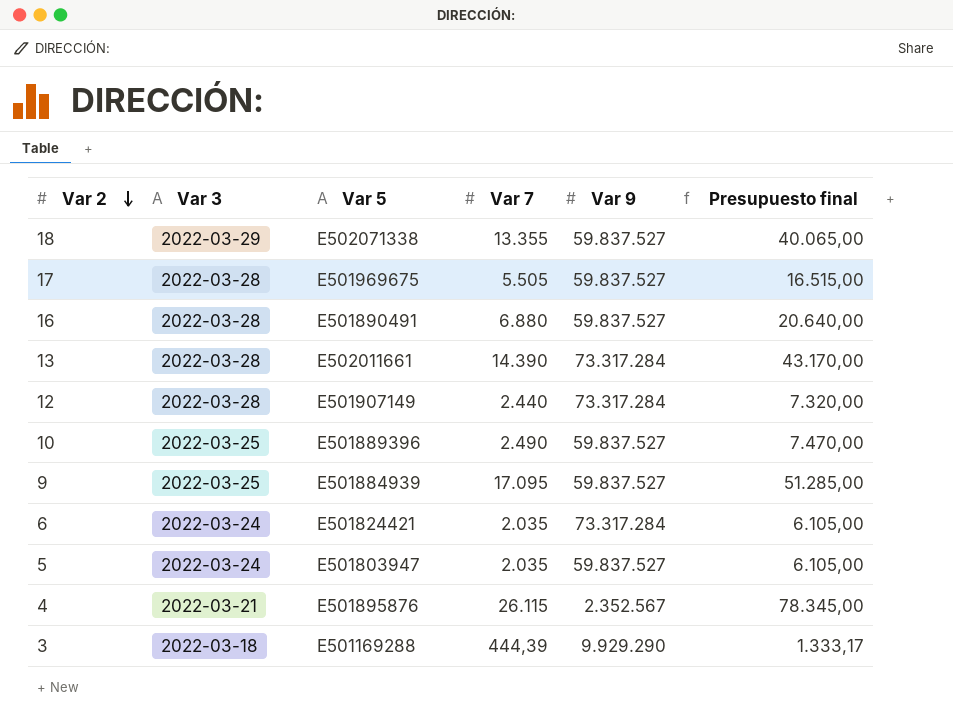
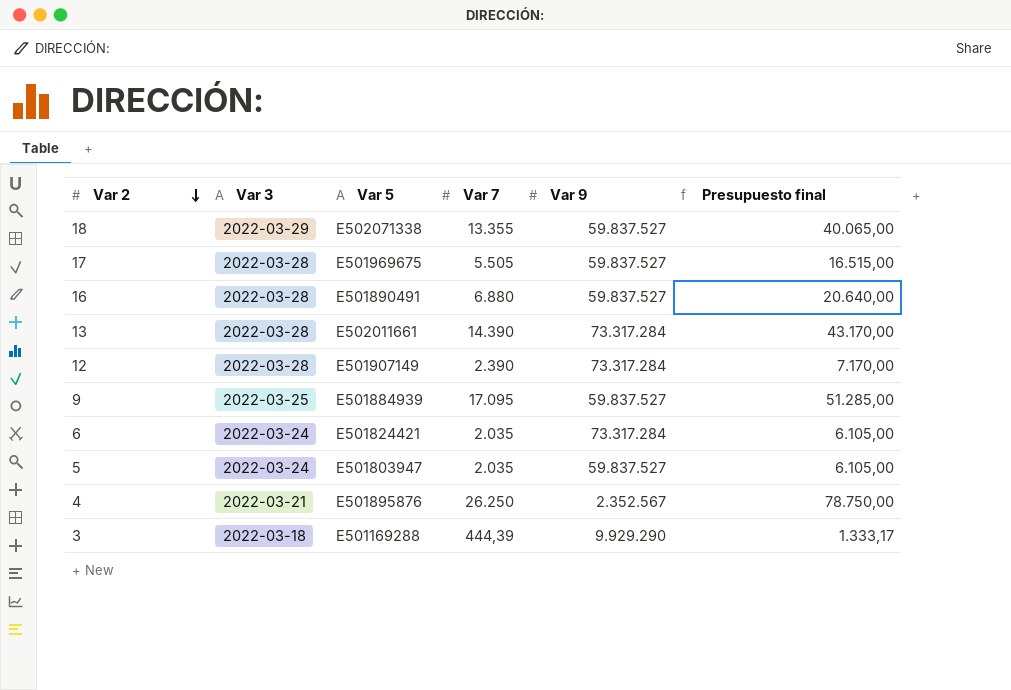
row 10: 2022-03-25 | E501889396 | 2.490 | 59.837.527 | 7.470,00 -> none
12 | Var 7: 2.440 -> 2.390
12 | Presupuesto final: 7.320,00 -> 7.170,00
4 | Var 7: 26.115 -> 26.250
4 | Presupuesto final: 78.345,00 -> 78.750,00

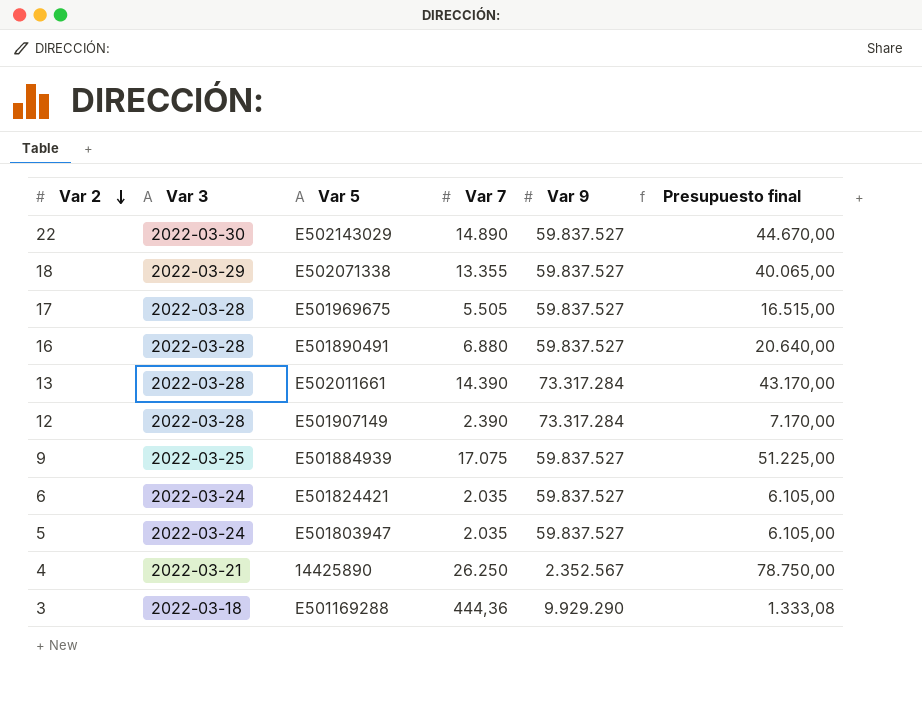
row 22: none -> 2022-03-30 | E502143029 | 14.890 | 59.837.527 | 44.670,00
9 | Var 7: 17.095 -> 17.075
9 | Presupuesto final: 51.285,00 -> 51.225,00
6 | Var 9: 73.317.284 -> 59.837.527
4 | Var 5: E501895876 -> 14425890
3 | Var 7: 444,39 -> 444,36
3 | Presupuesto final: 1.333,17 -> 1.333,08

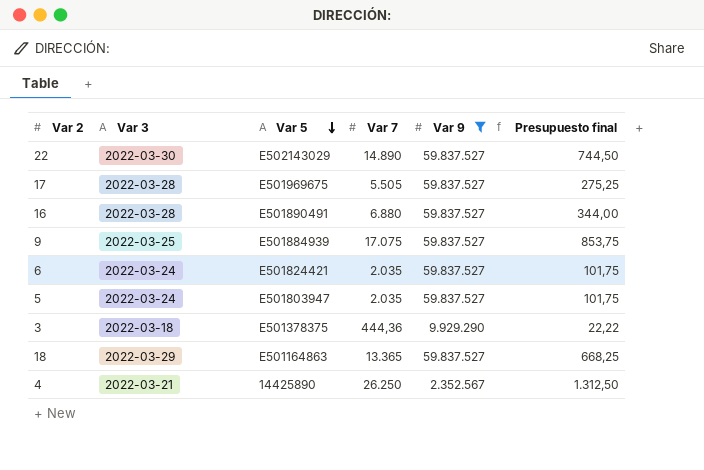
filter: none -> Var 9 != 73.317.284
row order: Var 2 descending -> Var 5 descending
column Presupuesto final | formula: [Var 7] * 3 -> [Var 7] * 0,05
3 | Var 5: E501169288 -> E501378375
18 | Var 5: E502071338 -> E501164863
18 | Var 7: 13.355 -> 13.365

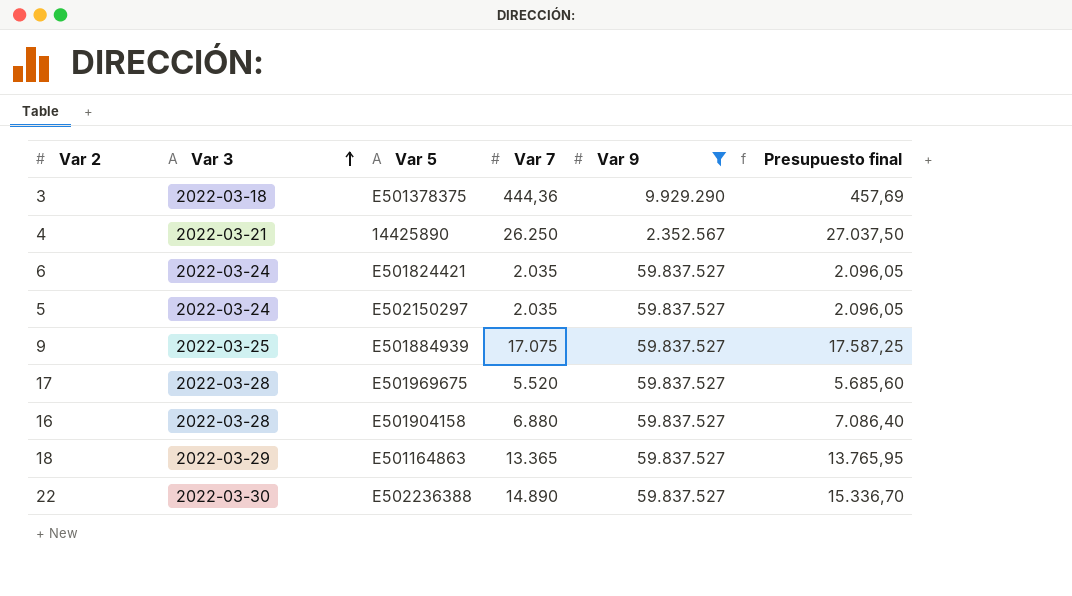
row order: Var 5 descending -> Var 3 ascending
column Presupuesto final | formula: [Var 7] * 0,05 -> [Var 7] * 1,03
5 | Var 5: E501803947 -> E502150297
17 | Var 7: 5.505 -> 5.520
16 | Var 5: E501890491 -> E501904158
22 | Var 5: E502143029 -> E502236388

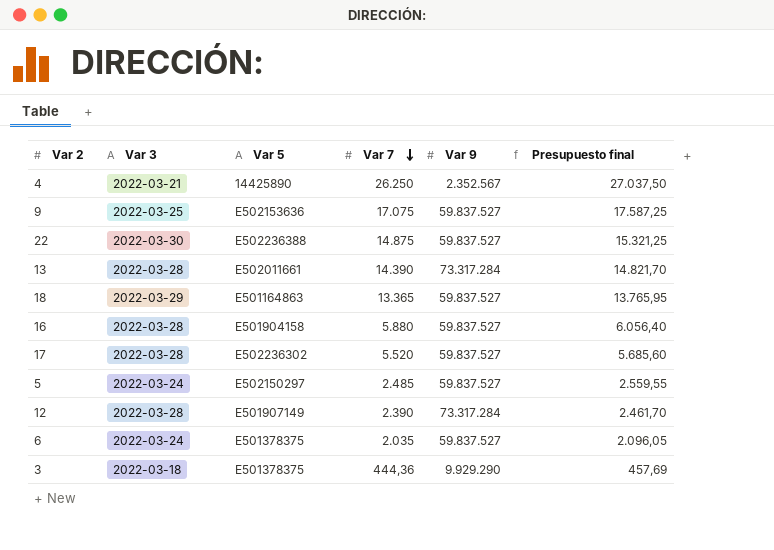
filter: Var 9 != 73.317.284 -> none
row order: Var 3 ascending -> Var 7 descending
9 | Var 5: E501884939 -> E502153636
22 | Var 7: 14.890 -> 14.875
22 | Presupuesto final: 15.336,70 -> 15.321,25
16 | Var 7: 6.880 -> 5.880
16 | Presupuesto final: 7.086,40 -> 6.056,40
17 | Var 5: E501969675 -> E502236302
5 | Var 7: 2.035 -> 2.485
5 | Presupuesto final: 2.096,05 -> 2.559,55
6 | Var 5: E501824421 -> E501378375

